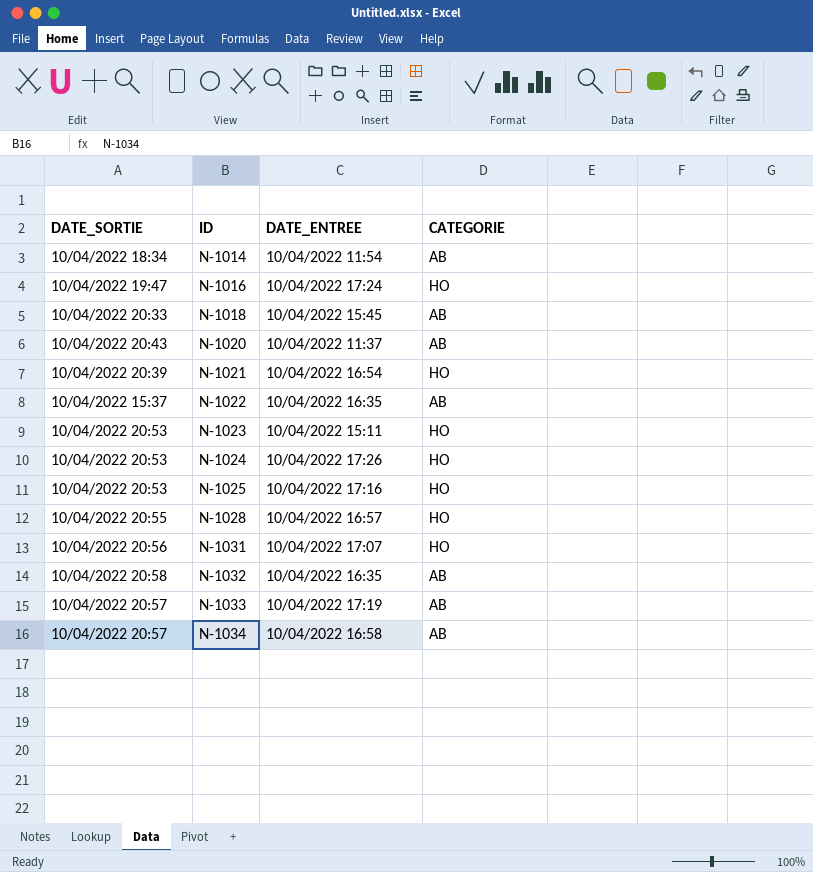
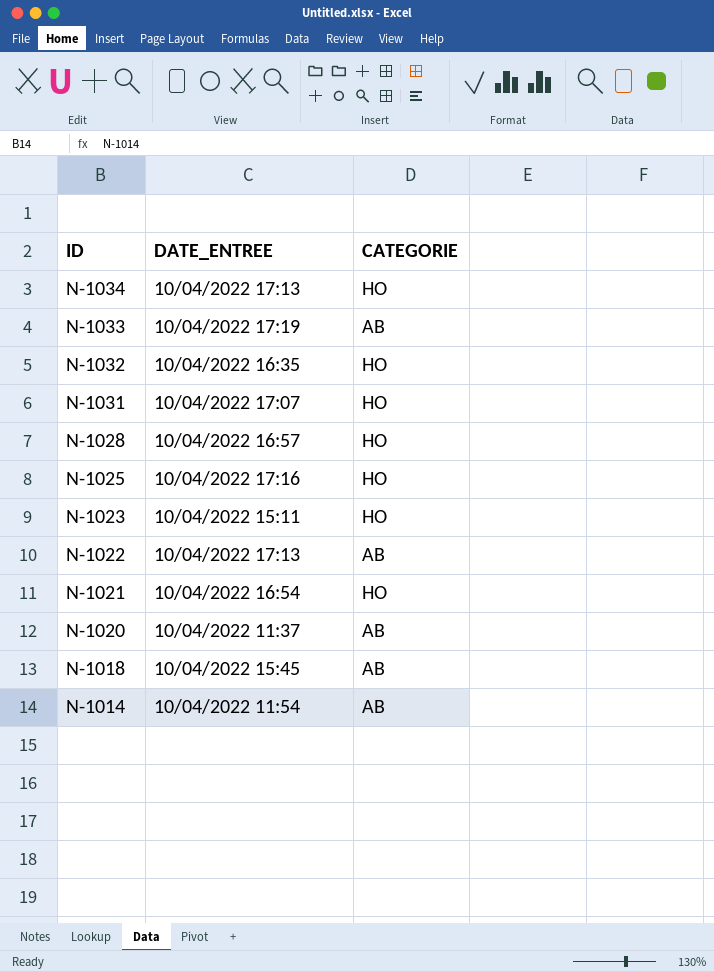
row order: ID ascending -> ID descending
column DATE_SORTIE | position: 1 -> none
row N-1016: 10/04/2022 19:47 | 10/04/2022 17:24 | HO -> none
row N-1024: 10/04/2022 20:53 | 10/04/2022 17:26 | HO -> none
N-1034 | DATE_ENTREE: 10/04/2022 16:58 -> 10/04/2022 17:13
N-1034 | CATEGORIE: AB -> HO
N-1032 | CATEGORIE: AB -> HO
N-1022 | DATE_ENTREE: 10/04/2022 16:35 -> 10/04/2022 17:13

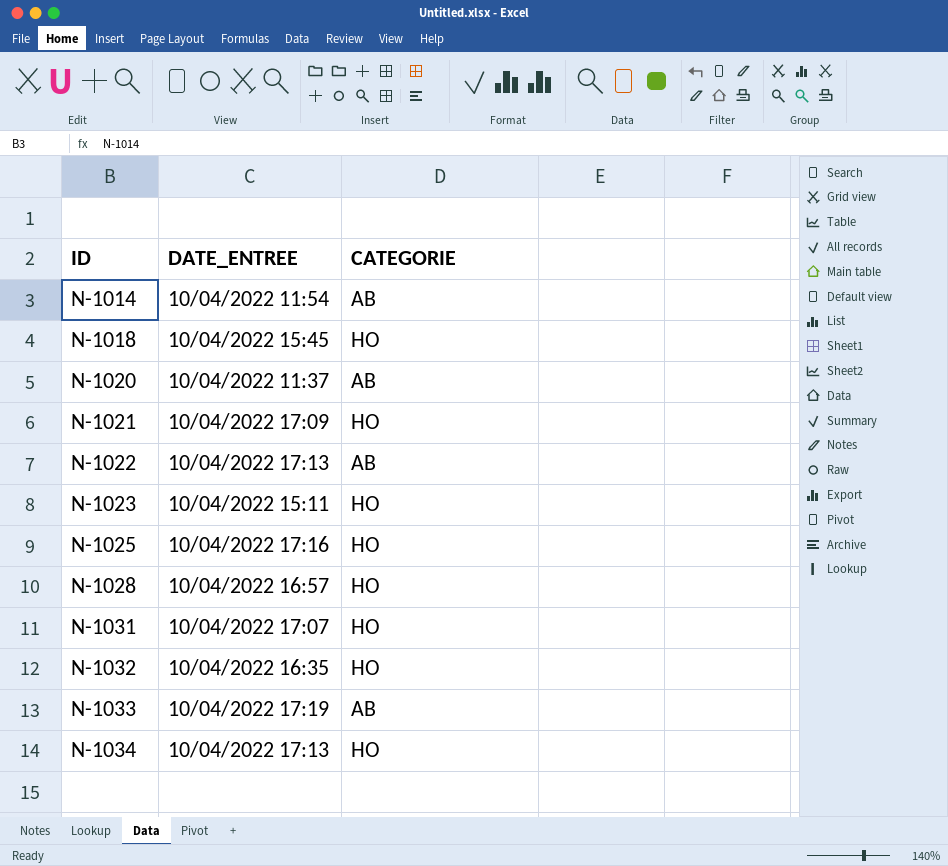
row order: ID descending -> ID ascending
N-1018 | CATEGORIE: AB -> HO
N-1021 | DATE_ENTREE: 10/04/2022 16:54 -> 10/04/2022 17:09

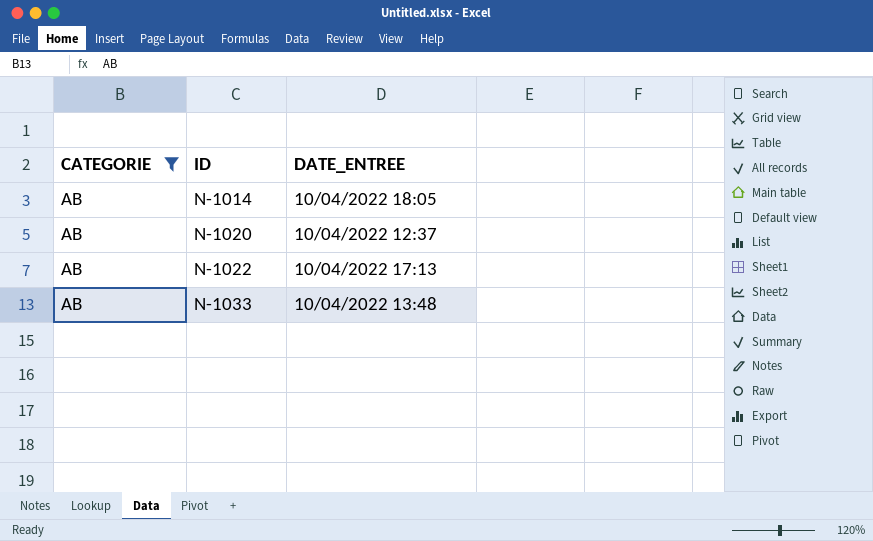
filter: none -> CATEGORIE = AB
column CATEGORIE | position: 3 -> 1
N-1014 | DATE_ENTREE: 10/04/2022 11:54 -> 10/04/2022 18:05
N-1020 | DATE_ENTREE: 10/04/2022 11:37 -> 10/04/2022 12:37
N-1033 | DATE_ENTREE: 10/04/2022 17:19 -> 10/04/2022 13:48

